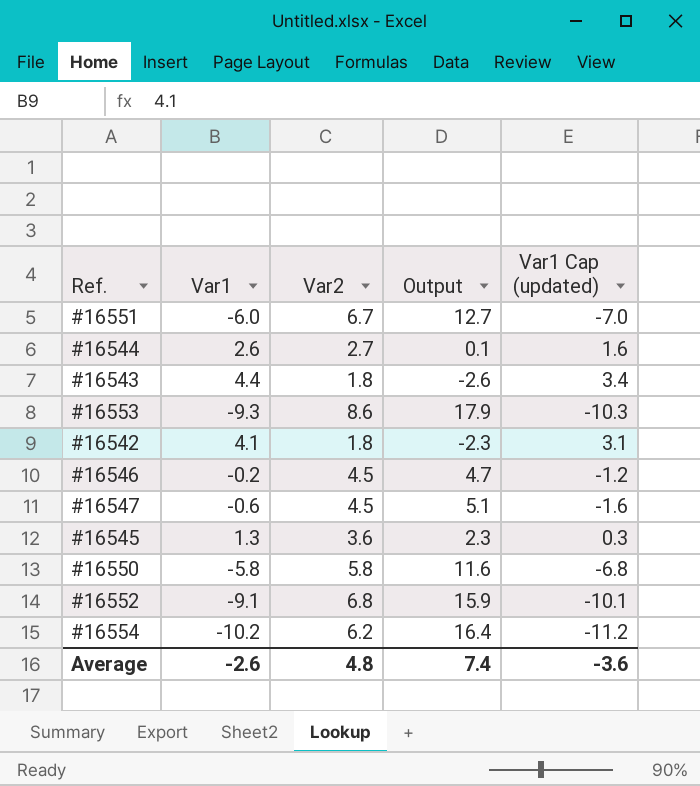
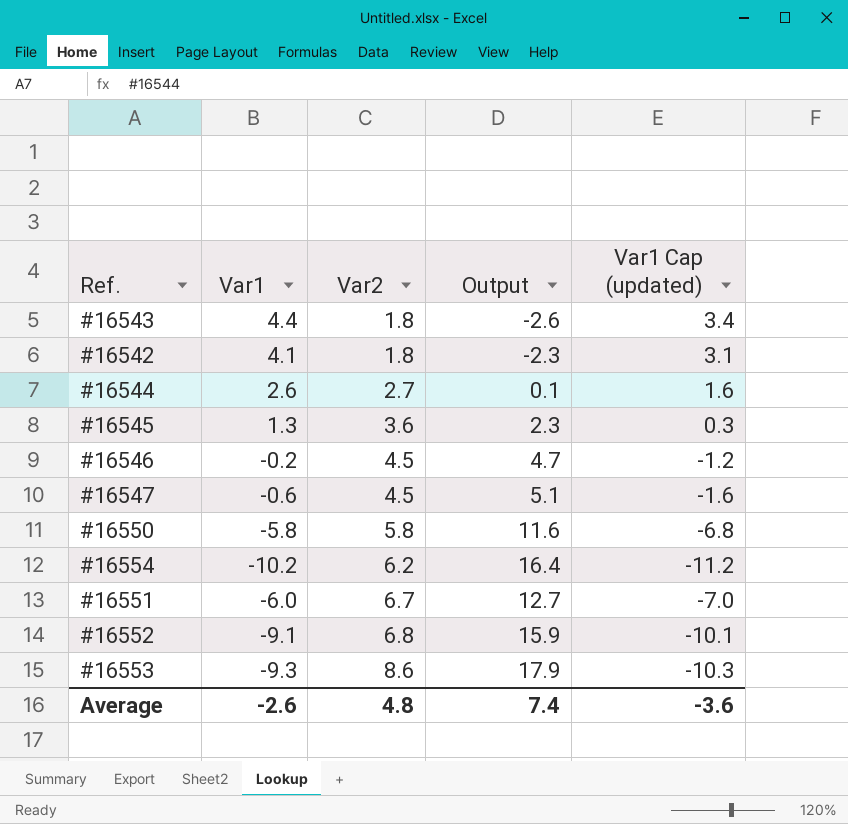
row order: none -> Var2 ascending

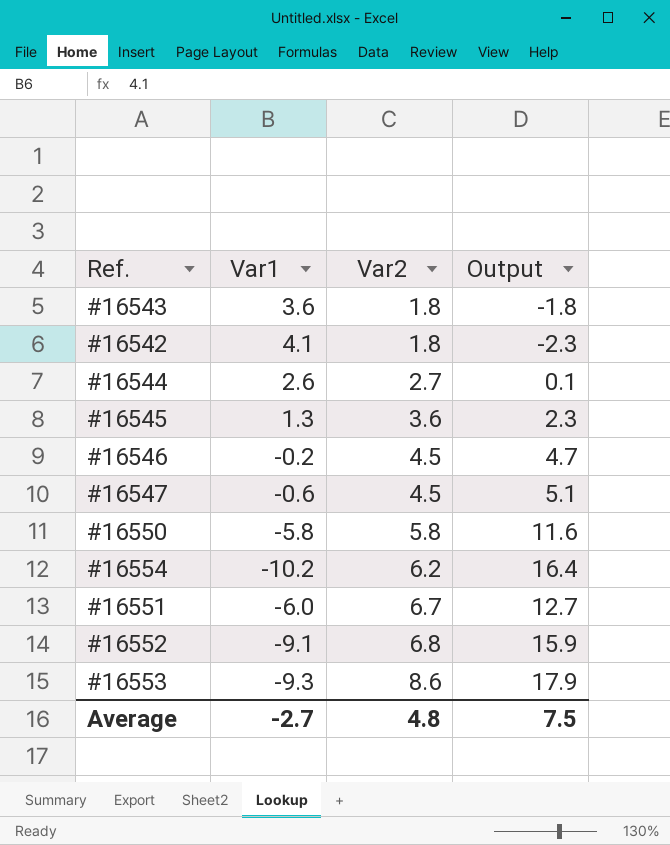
column Var1 Cap (updated) | formula: [Var1] - 1 -> none
#16543 | Var1: 4.4 -> 3.6
#16543 | Output: -2.6 -> -1.8
Average | Var1: -2.6 -> -2.7
Average | Output: 7.4 -> 7.5

